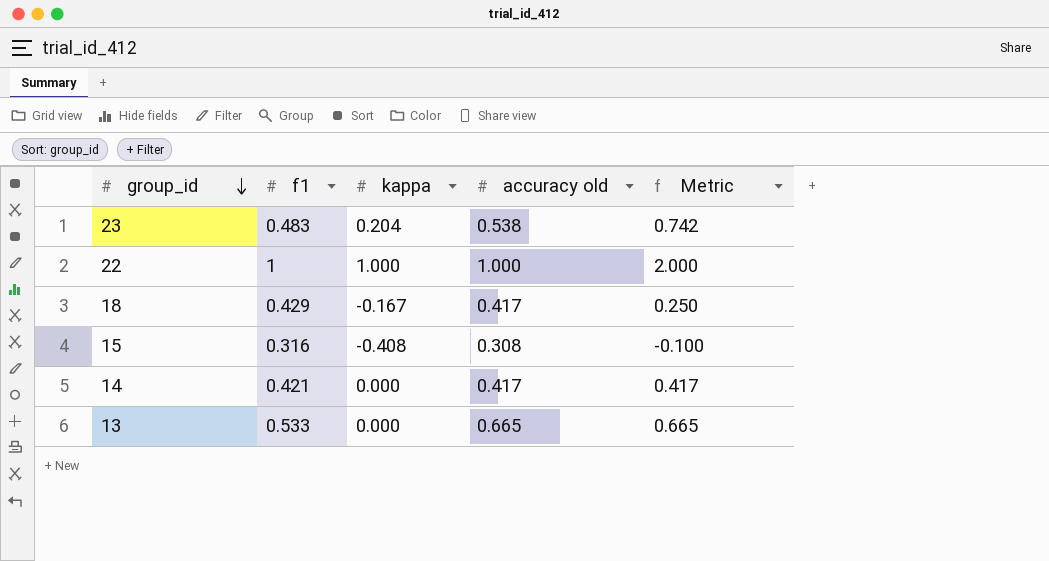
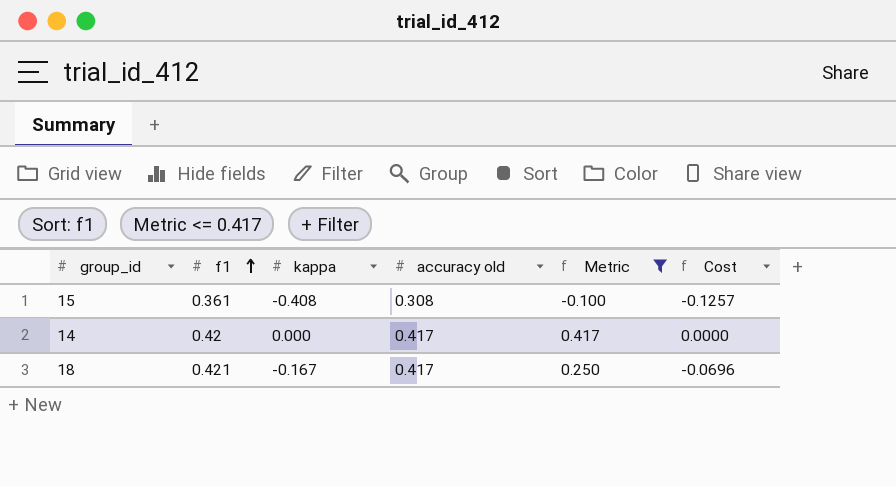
filter: none -> Metric <= 0.417
row order: group_id descending -> f1 ascending
column Cost | formula: none -> [kappa] * [accuracy old]
15 | f1: 0.316 -> 0.361
14 | f1: 0.421 -> 0.42
18 | f1: 0.429 -> 0.421

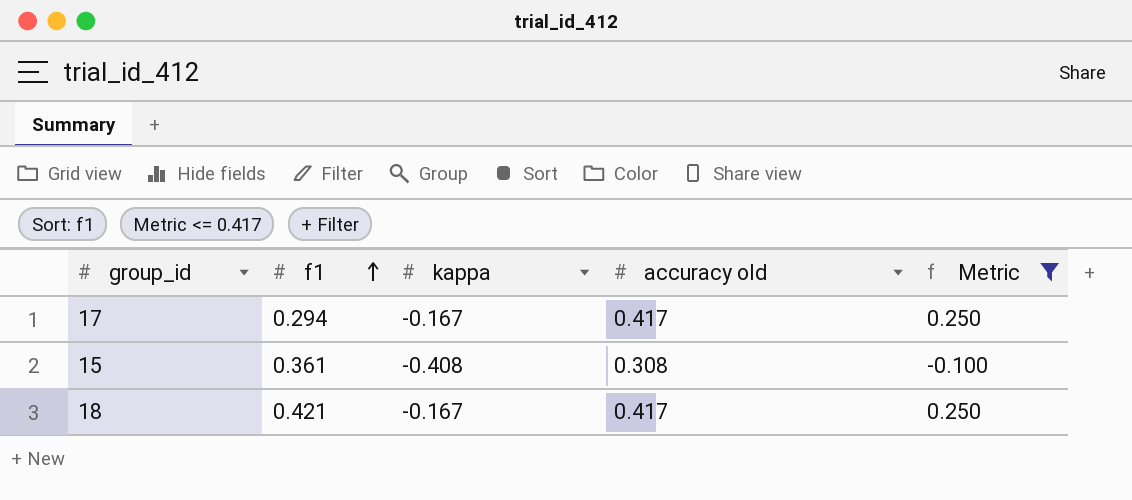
column Cost | formula: [kappa] * [accuracy old] -> none
row 14: 0.42 | 0.000 | 0.417 | 0.417 | 0.0000 -> none
row 17: none -> 0.294 | -0.167 | 0.417 | 0.250

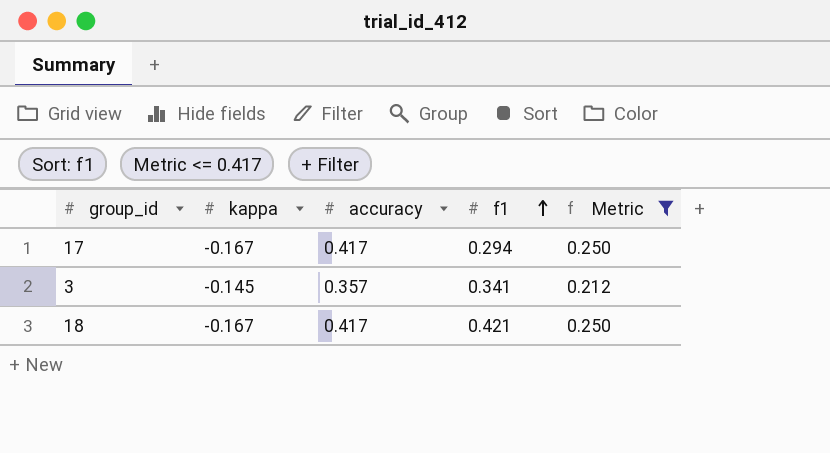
column name: accuracy old -> accuracy
column f1 | position: 2 -> 4
row 15: 0.361 | -0.408 | 0.308 | -0.100 -> none
row 3: none -> -0.145 | 0.357 | 0.341 | 0.212

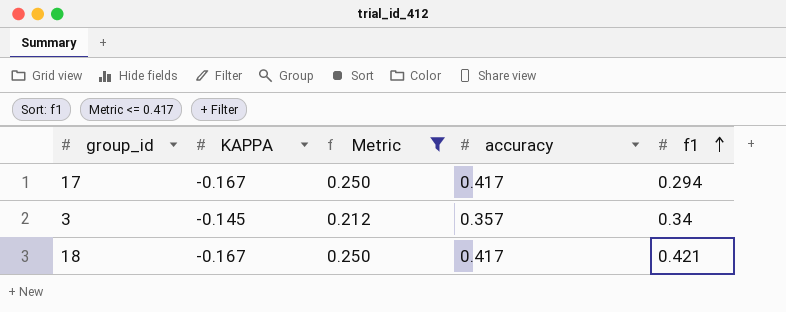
column name: kappa -> KAPPA
column Metric | position: 5 -> 3
3 | f1: 0.341 -> 0.34

